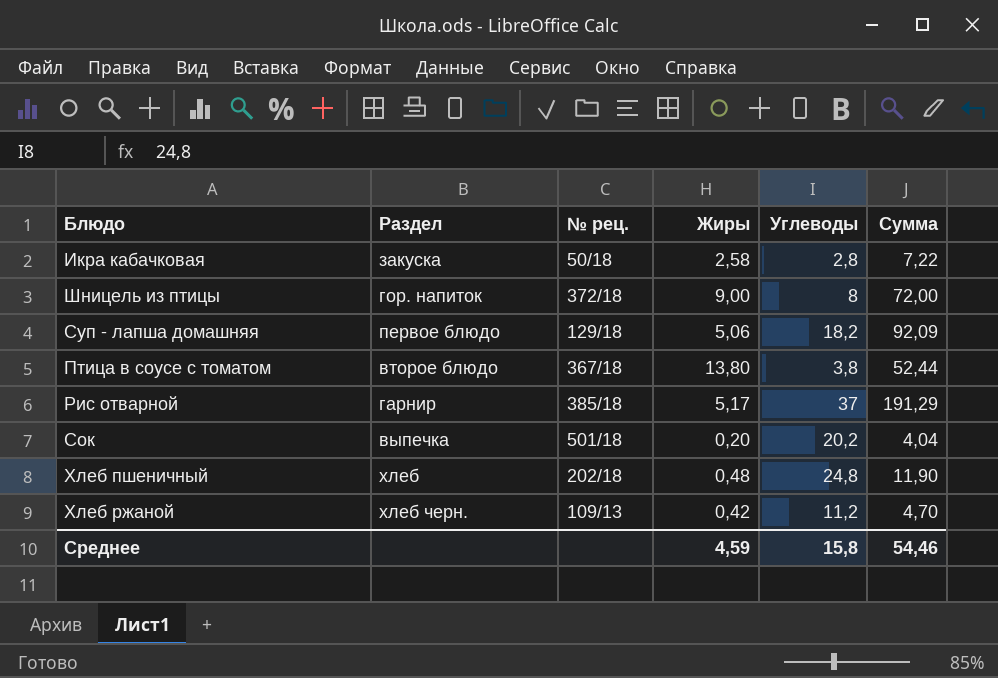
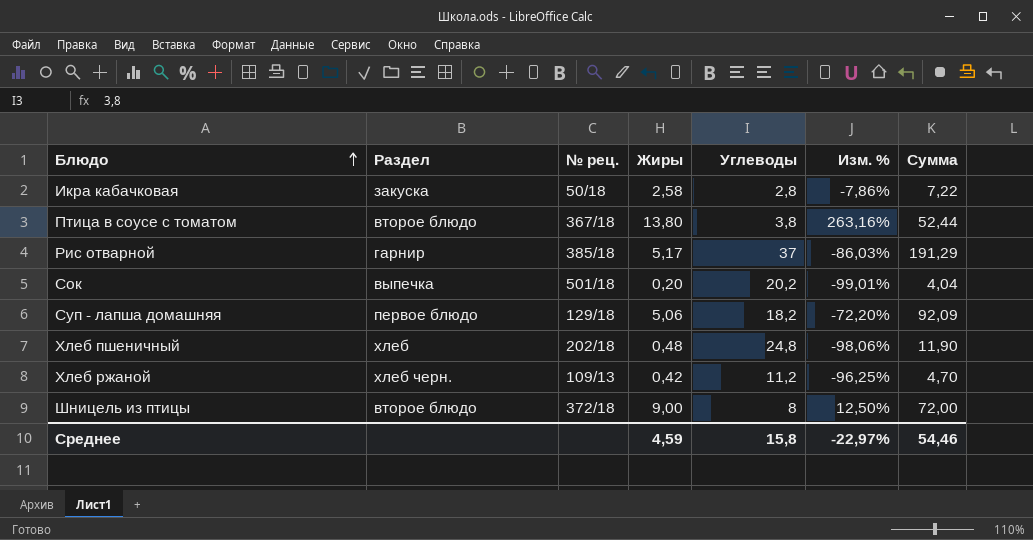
row order: none -> Блюдо ascending
column Изм. % | formula: none -> ([Жиры] - [Углеводы]) / [Углеводы]
Шницель из птицы | Раздел: гор. напиток -> второе блюдо

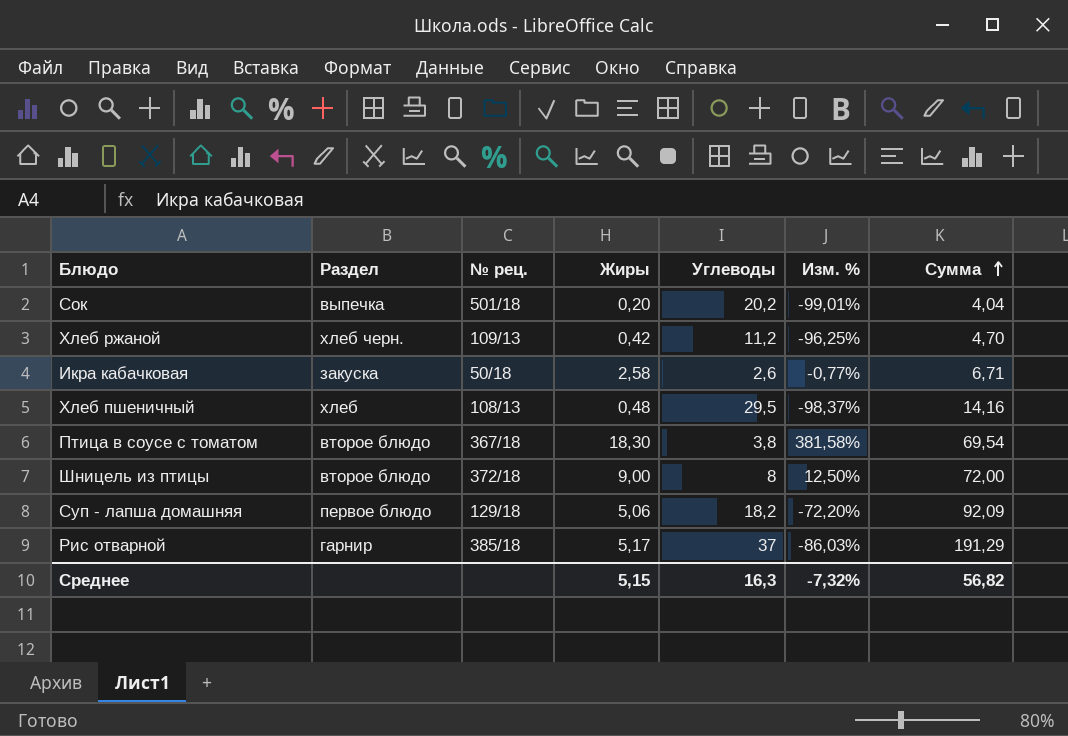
row order: Блюдо ascending -> Сумма ascending
Икра кабачковая | Углеводы: 2,8 -> 2,6
Икра кабачковая | Изм. %: -7,86% -> -0,77%
Икра кабачковая | Сумма: 7,22 -> 6,71
Хлеб пшеничный | № рец.: 202/18 -> 108/13
Хлеб пшеничный | Углеводы: 24,8 -> 29,5
Хлеб пшеничный | Изм. %: -98,06% -> -98,37%
Хлеб пшеничный | Сумма: 11,90 -> 14,16
Птица в соусе с томатом | Жиры: 13,80 -> 18,30
Птица в соусе с томатом | Изм. %: 263,16% -> 381,58%
Птица в соусе с томатом | Сумма: 52,44 -> 69,54
Среднее | Жиры: 4,59 -> 5,15
Среднее | Углеводы: 15,8 -> 16,3
Среднее | Изм. %: -22,97% -> -7,32%
Среднее | Сумма: 54,46 -> 56,82

